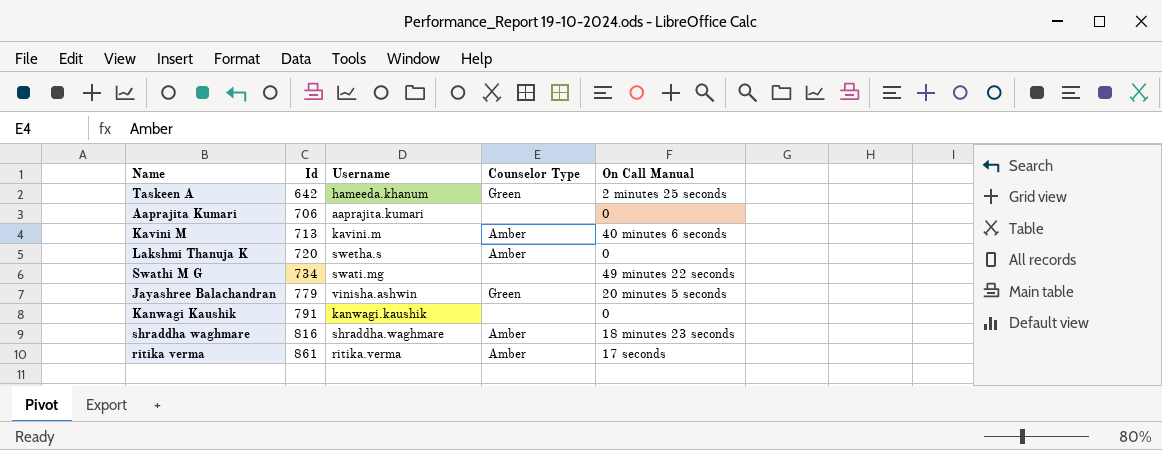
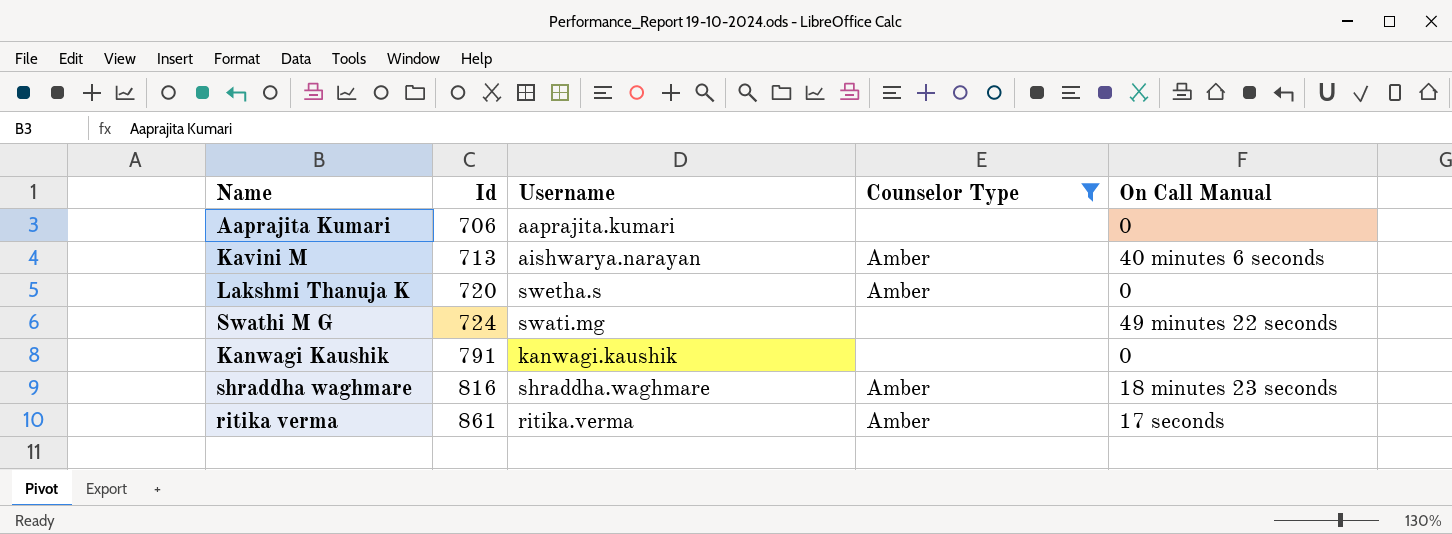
filter: none -> Counselor Type != Green
Kavini M | Username: kavini.m -> aishwarya.narayan
Swathi M G | Id: 734 -> 724

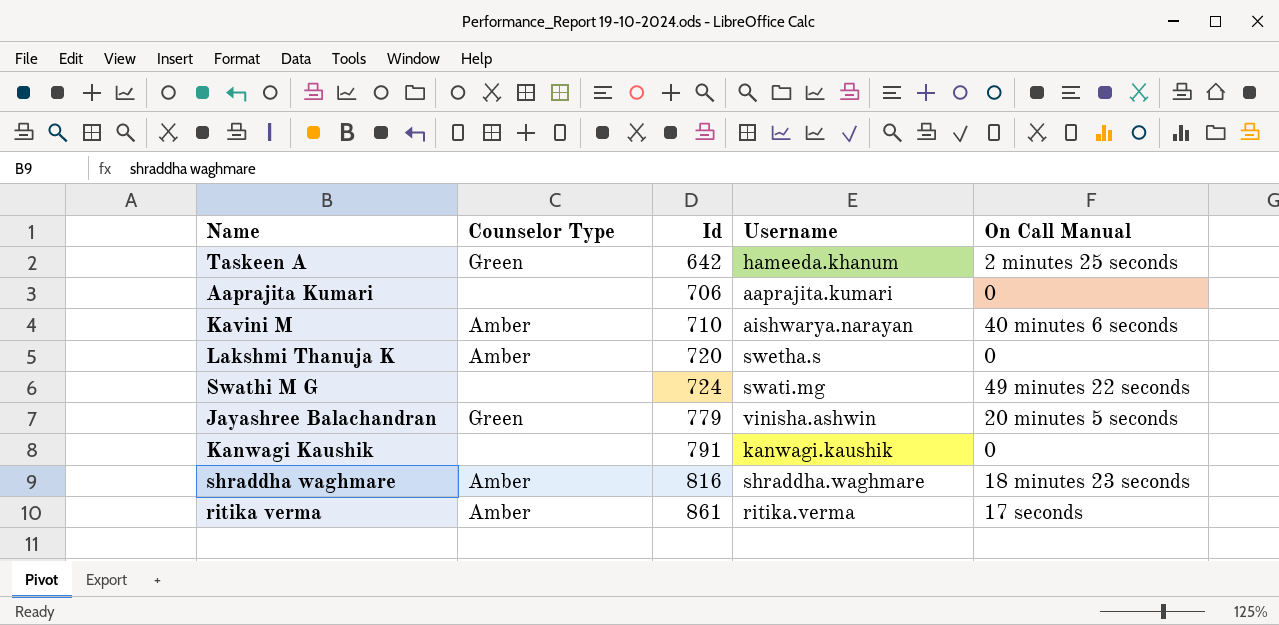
filter: Counselor Type != Green -> none
column Counselor Type | position: 4 -> 2
Kavini M | Id: 713 -> 710

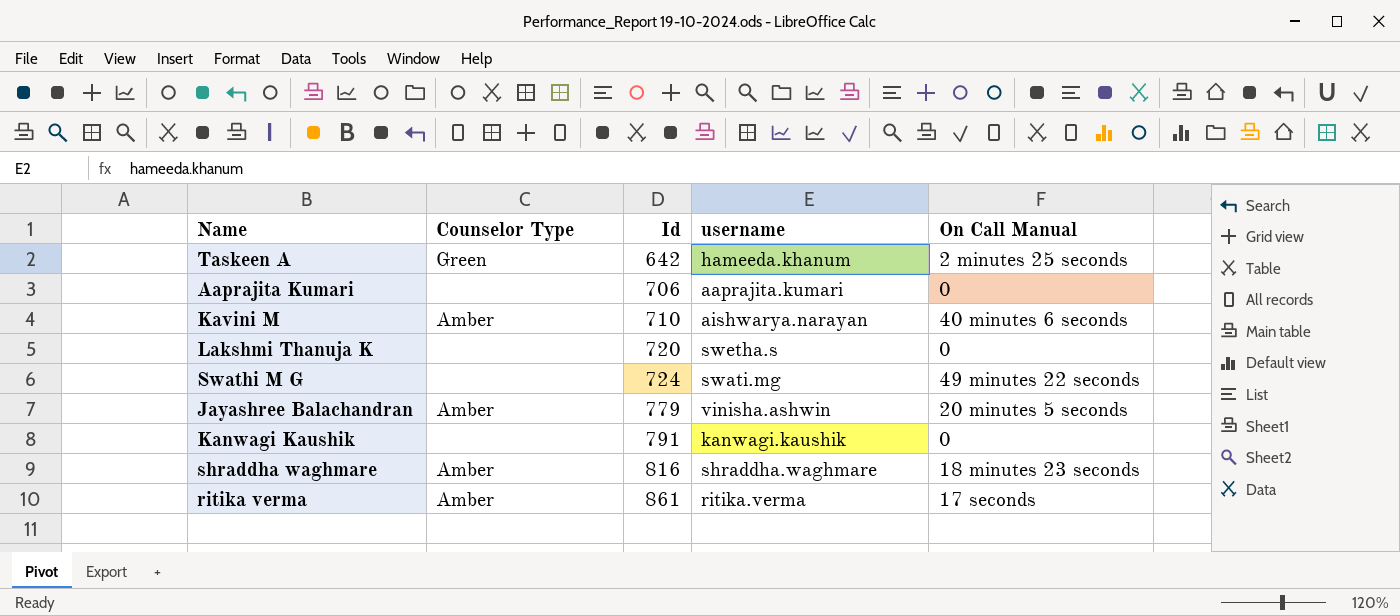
column name: Username -> username
Lakshmi Thanuja K | Counselor Type: Amber -> none
Jayashree Balachandran | Counselor Type: Green -> Amber

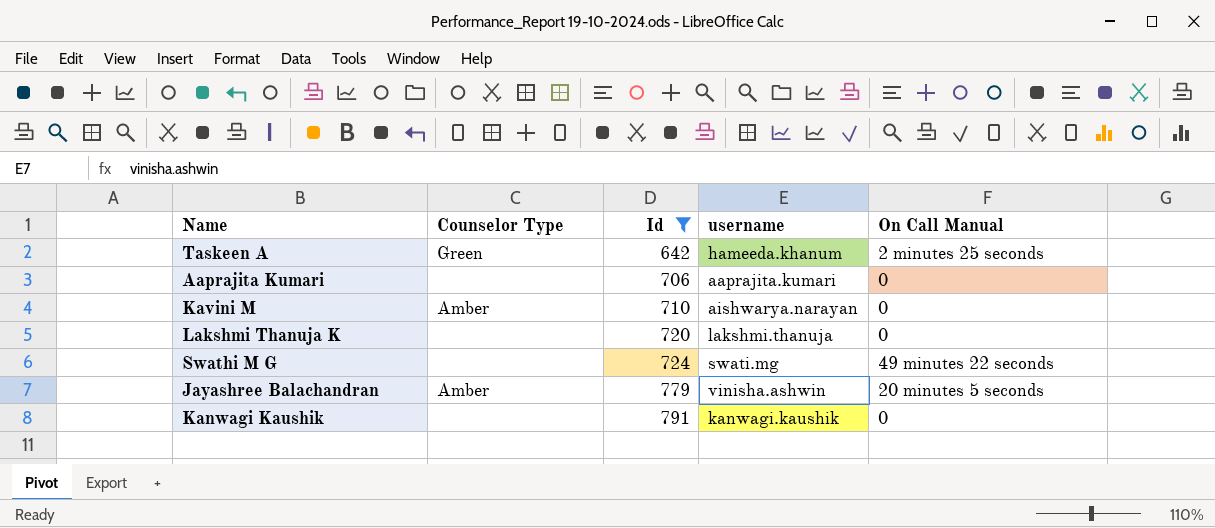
filter: none -> Id <= 791
Kavini M | On Call Manual: 40 minutes 6 seconds -> 0
Lakshmi Thanuja K | username: swetha.s -> lakshmi.thanuja

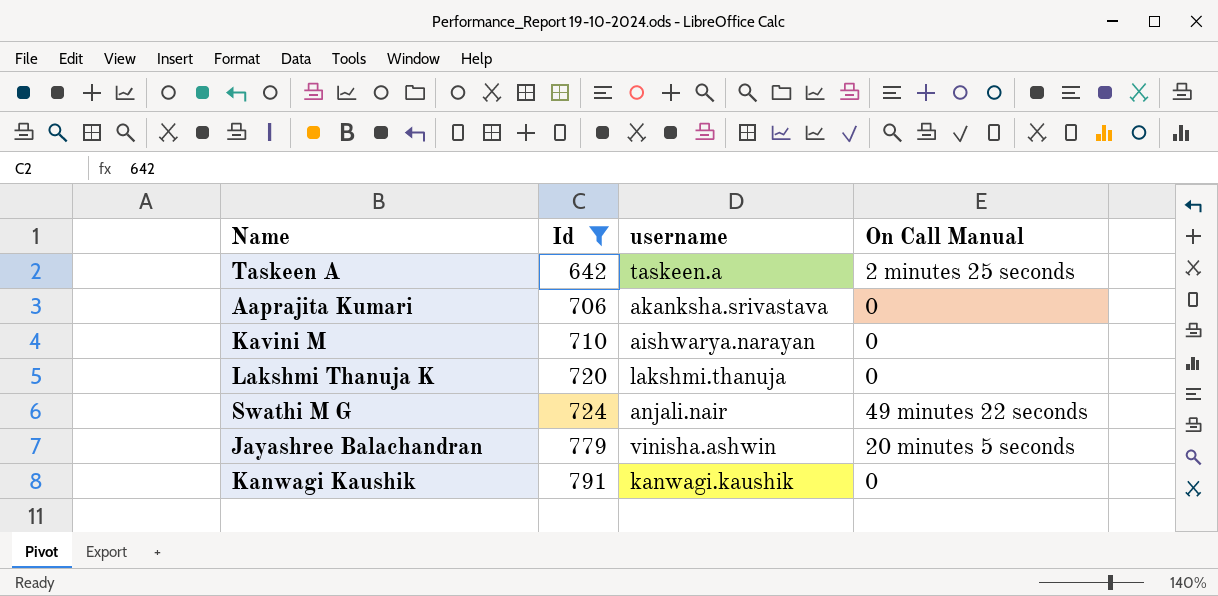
column Counselor Type | position: 2 -> none
Taskeen A | username: hameeda.khanum -> taskeen.a
Aaprajita Kumari | username: aaprajita.kumari -> akanksha.srivastava
Swathi M G | username: swati.mg -> anjali.nair

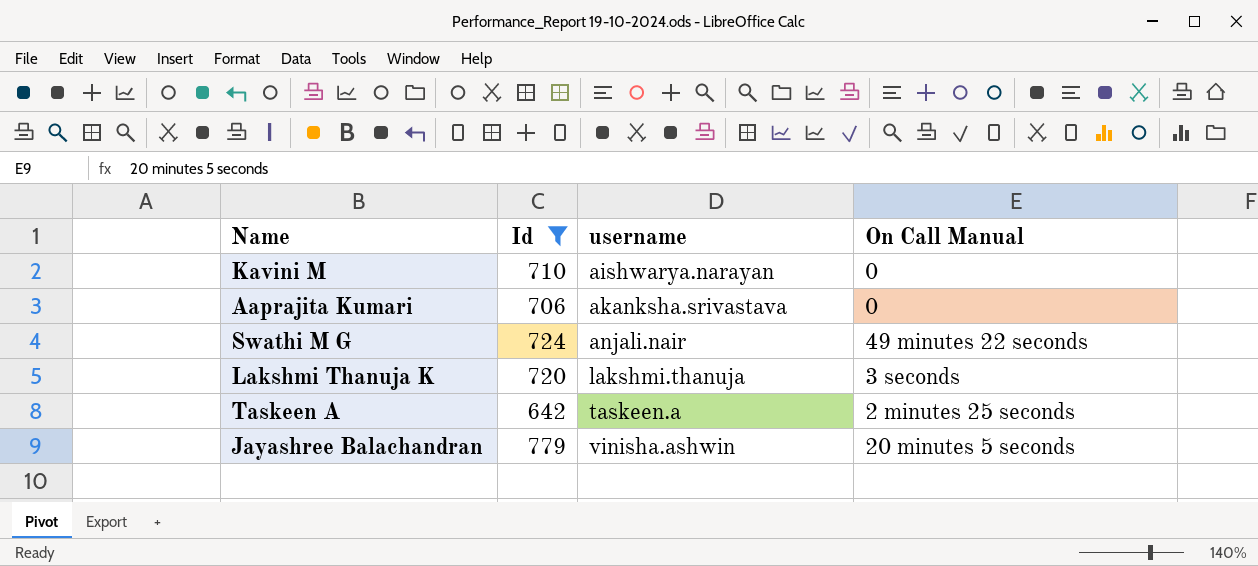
row order: Id ascending -> username ascending
row Kanwagi Kaushik: 791 | kanwagi.kaushik | 0 -> none
Lakshmi Thanuja K | On Call Manual: 0 -> 3 seconds

